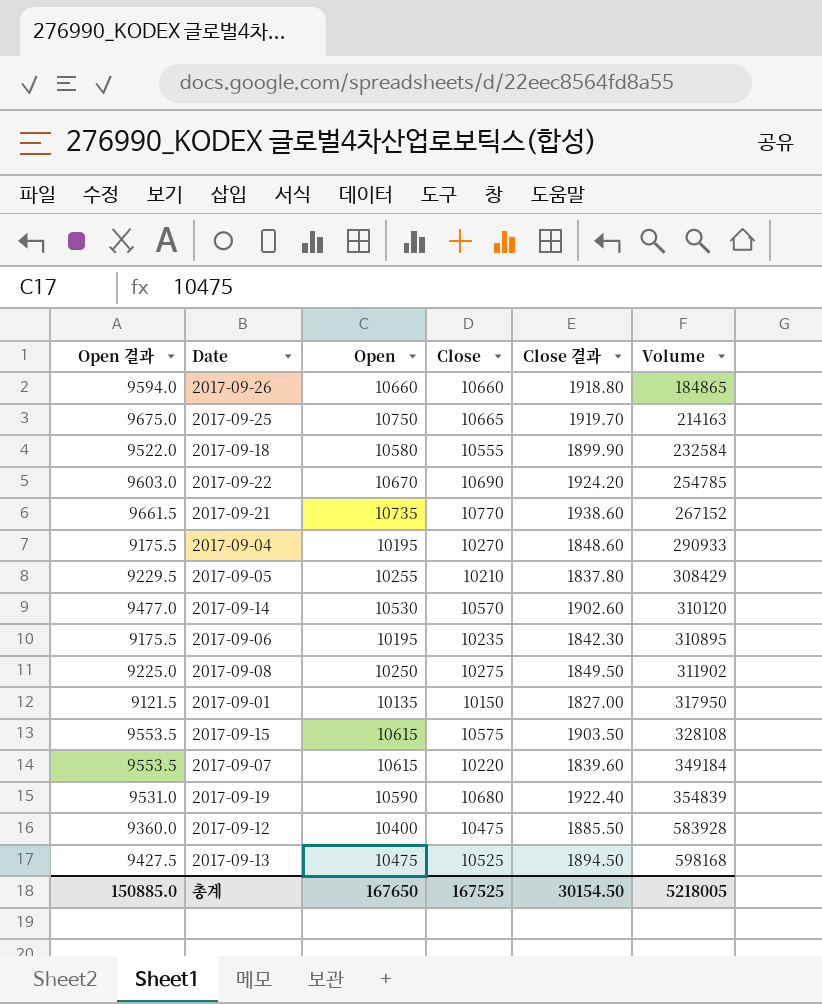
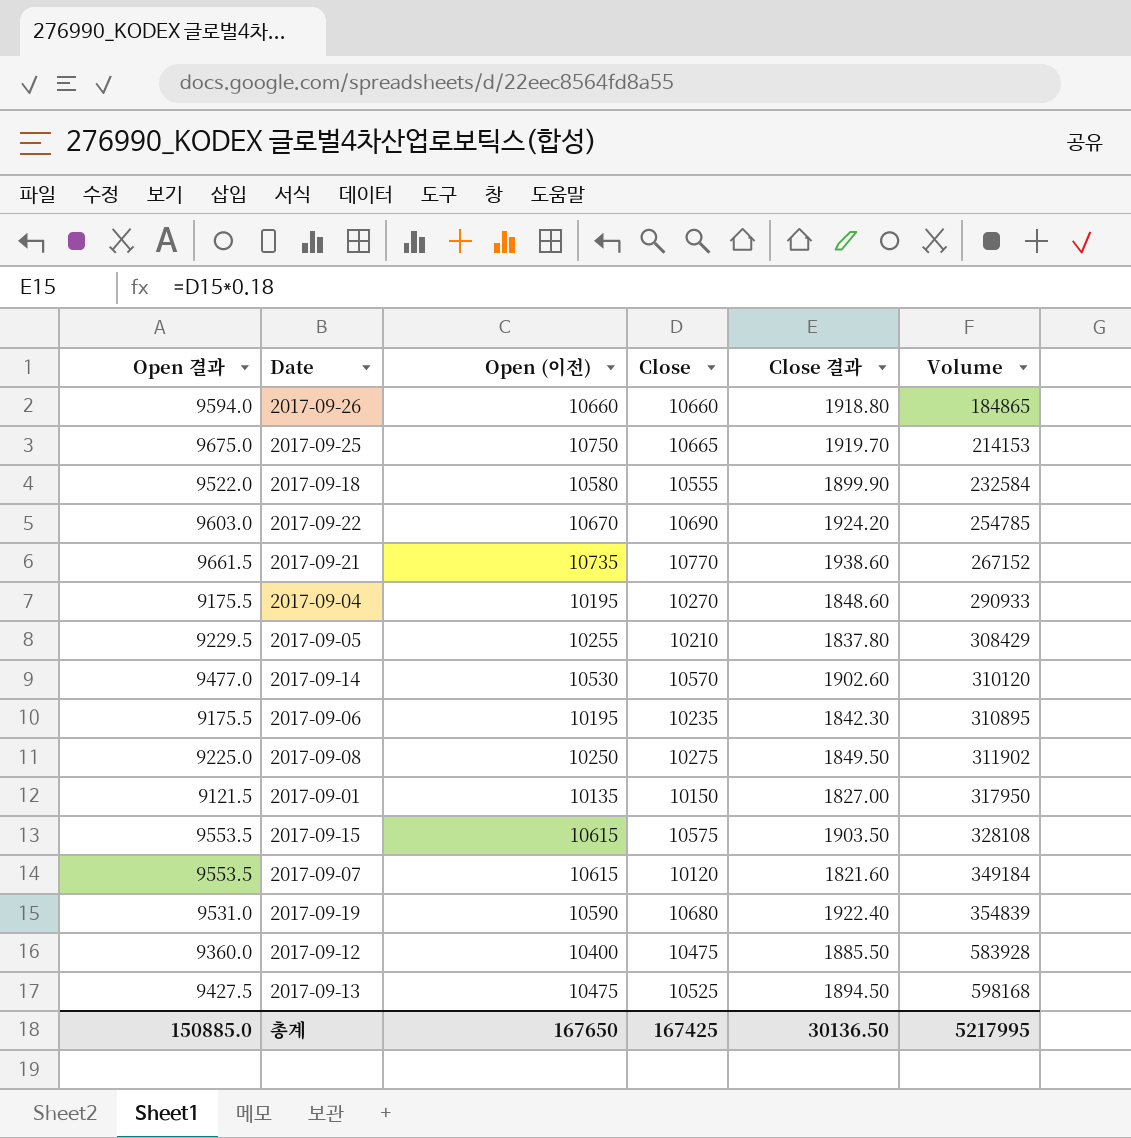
column name: Open -> Open (이전)
2017-09-25 | Volume: 214163 -> 214153
2017-09-07 | Close: 10220 -> 10120
2017-09-07 | Close 결과: 1839.60 -> 1821.60
총계 | Close: 167525 -> 167425
총계 | Close 결과: 30154.50 -> 30136.50
총계 | Volume: 5218005 -> 5217995

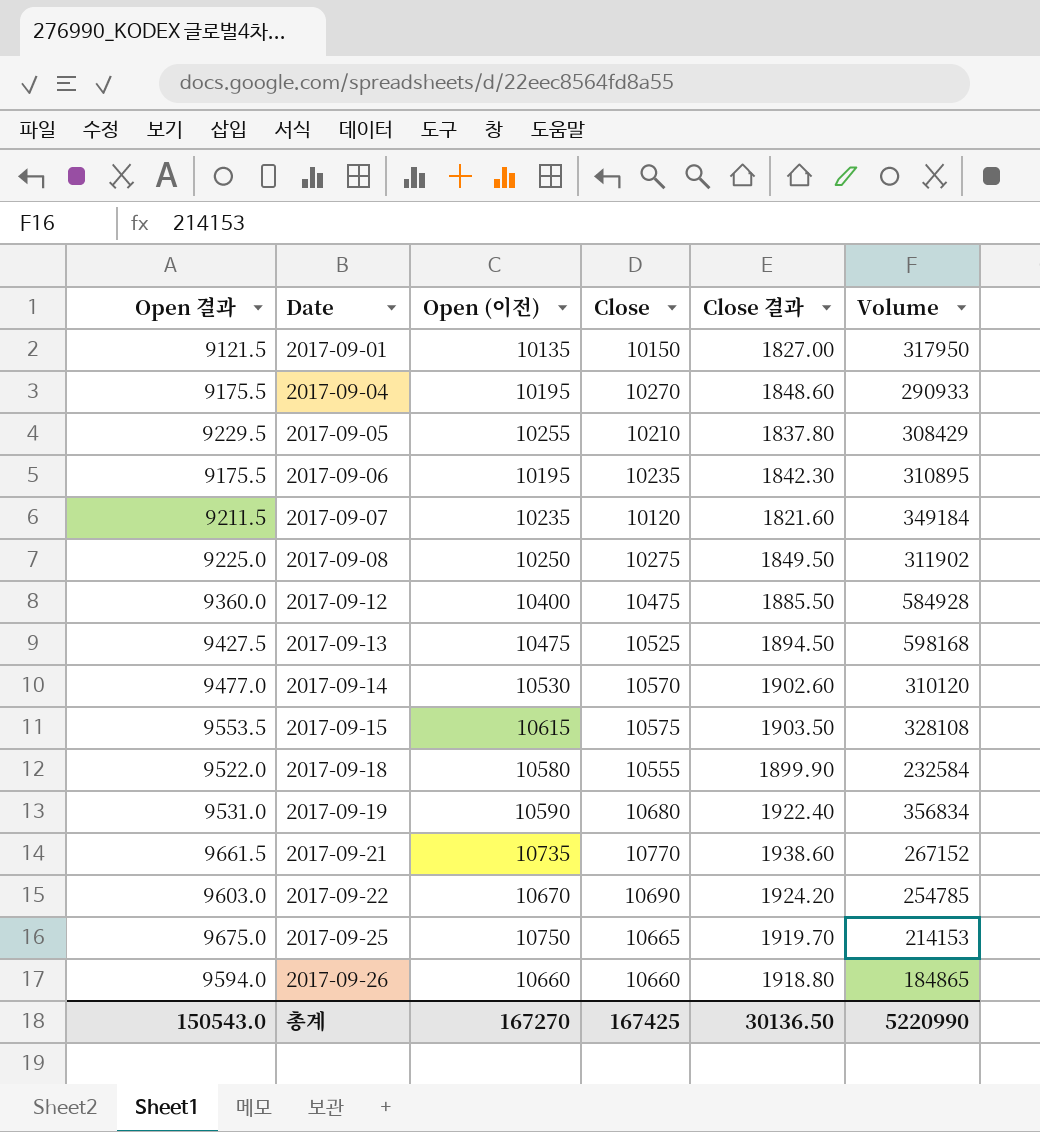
row order: Volume ascending -> Date ascending
2017-09-07 | Open 결과: 9553.5 -> 9211.5
2017-09-07 | Open (이전): 10615 -> 10235
2017-09-12 | Volume: 583928 -> 584928
2017-09-19 | Volume: 354839 -> 356834
총계 | Open 결과: 150885.0 -> 150543.0
총계 | Open (이전): 167650 -> 167270
총계 | Volume: 5217995 -> 5220990

